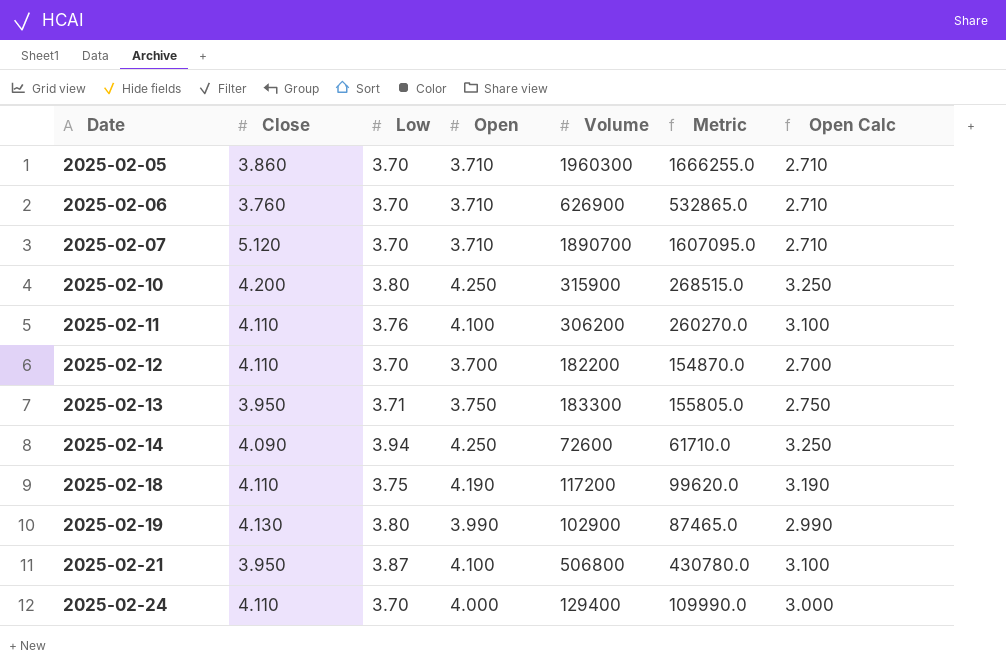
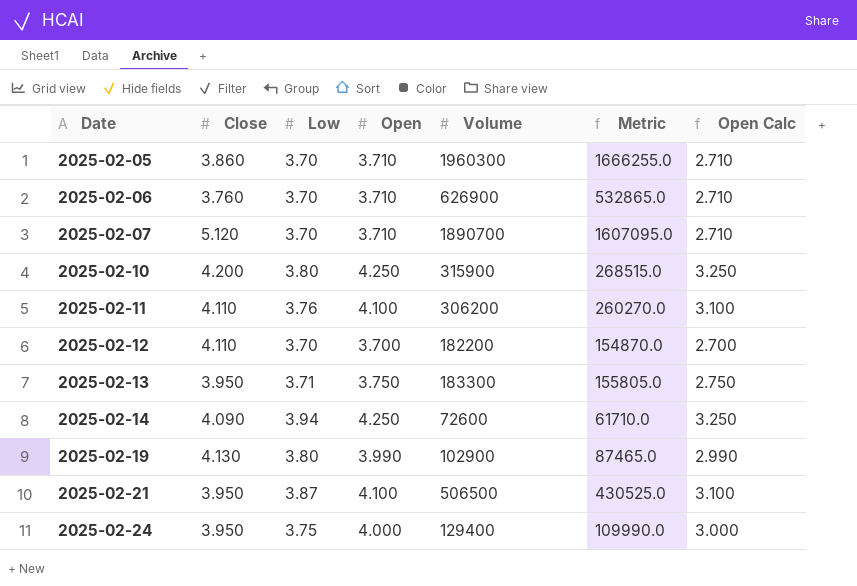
row 2025-02-18: 4.110 | 3.75 | 4.190 | 117200 | 99620.0 | 3.190 -> none
2025-02-21 | Volume: 506800 -> 506500
2025-02-21 | Metric: 430780.0 -> 430525.0
2025-02-24 | Close: 4.110 -> 3.950
2025-02-24 | Low: 3.70 -> 3.75

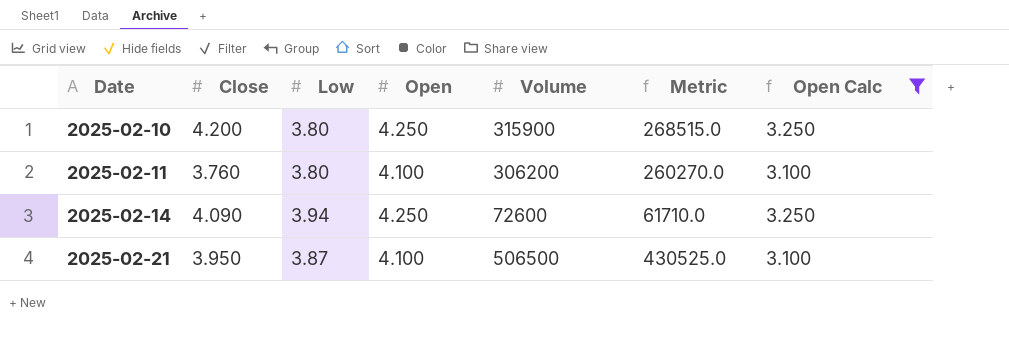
filter: none -> Open Calc >= 3.100
2025-02-11 | Close: 4.110 -> 3.760
2025-02-11 | Low: 3.76 -> 3.80

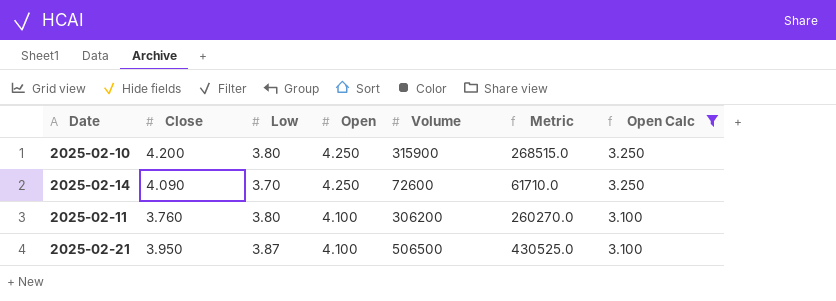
row order: Date ascending -> Open descending
2025-02-14 | Low: 3.94 -> 3.70

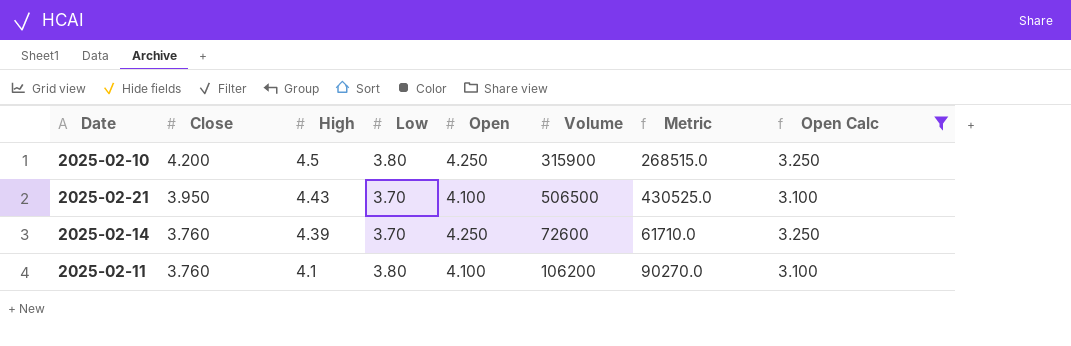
row order: Open descending -> Close descending
column High | position: none -> 3
2025-02-21 | Low: 3.87 -> 3.70
2025-02-14 | Close: 4.090 -> 3.760
2025-02-11 | Volume: 306200 -> 106200
2025-02-11 | Metric: 260270.0 -> 90270.0

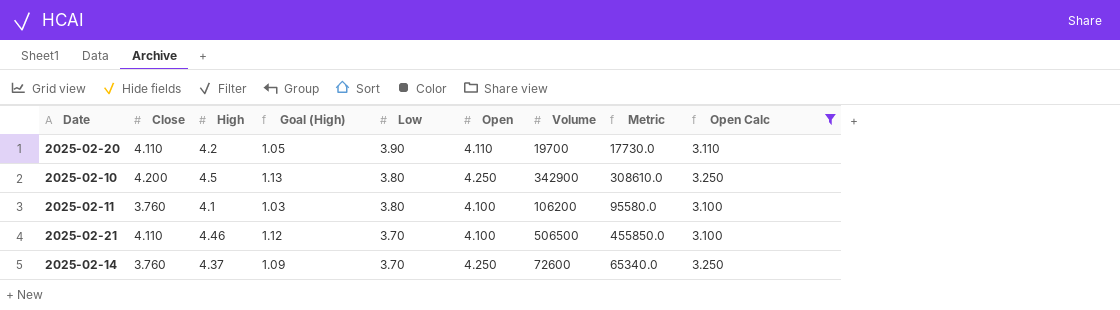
row order: Close descending -> Low descending
column Goal (High) | formula: none -> [High] * 0.25
column Metric | formula: [Volume] * 0.85 -> [Volume] * 0.9
row 2025-02-20: none -> 4.110 | 4.2 | 1.05 | 3.90 | 4.110 | 19700 | 17730.0 | 3.110
2025-02-10 | Volume: 315900 -> 342900
2025-02-21 | Close: 3.950 -> 4.110
2025-02-21 | High: 4.43 -> 4.46
2025-02-14 | High: 4.39 -> 4.37

